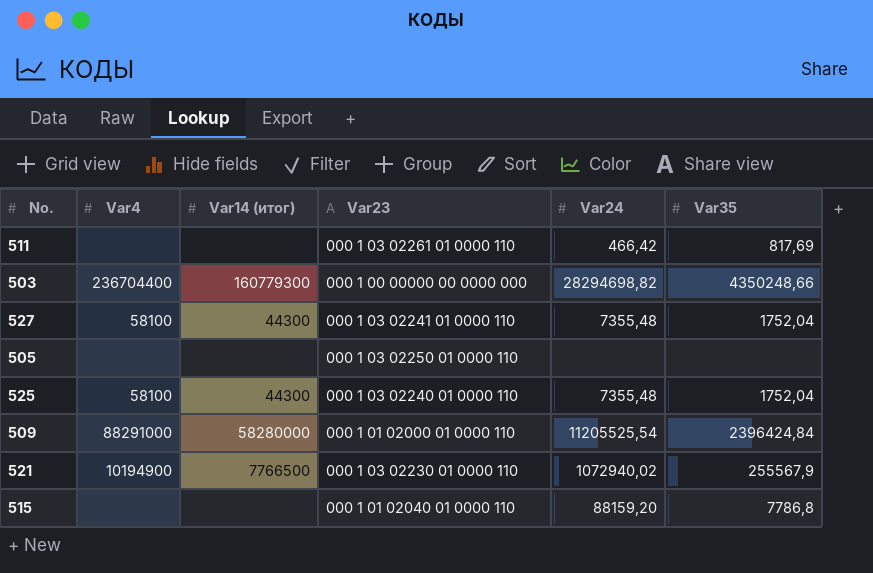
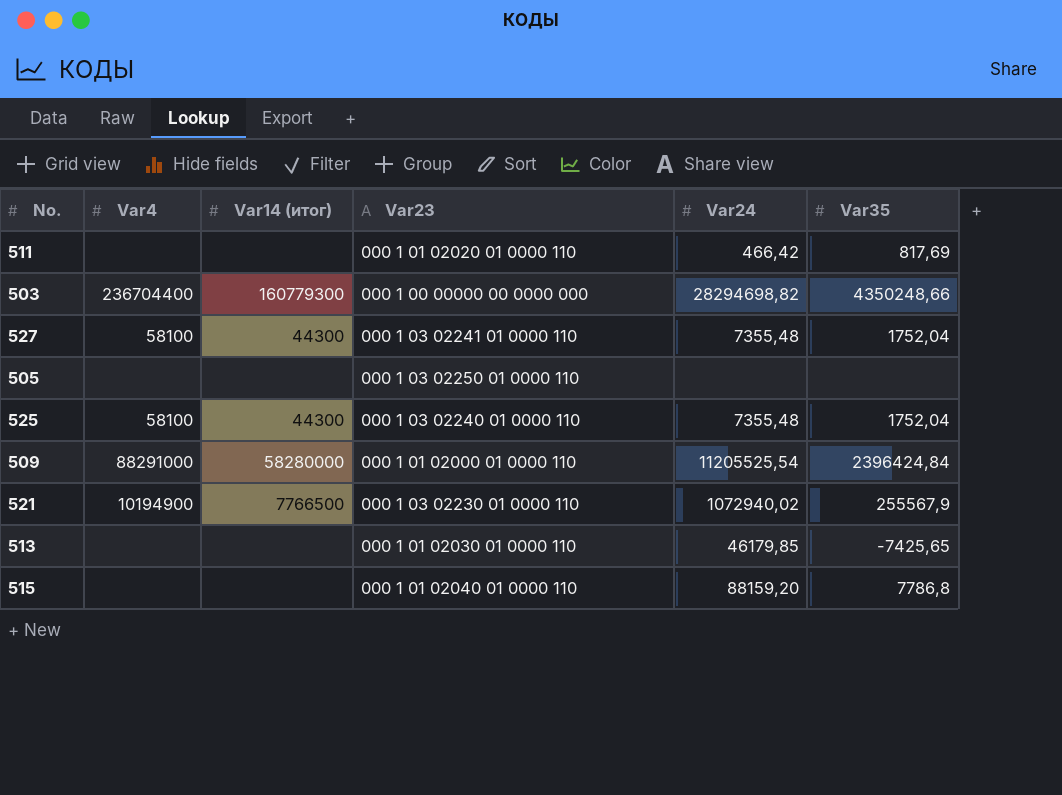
511 | Var23: 000 1 03 02261 01 0000 110 -> 000 1 01 02020 01 0000 110
row 513: none -> none | none | 000 1 01 02030 01 0000 110 | 46179,85 | -7425,65

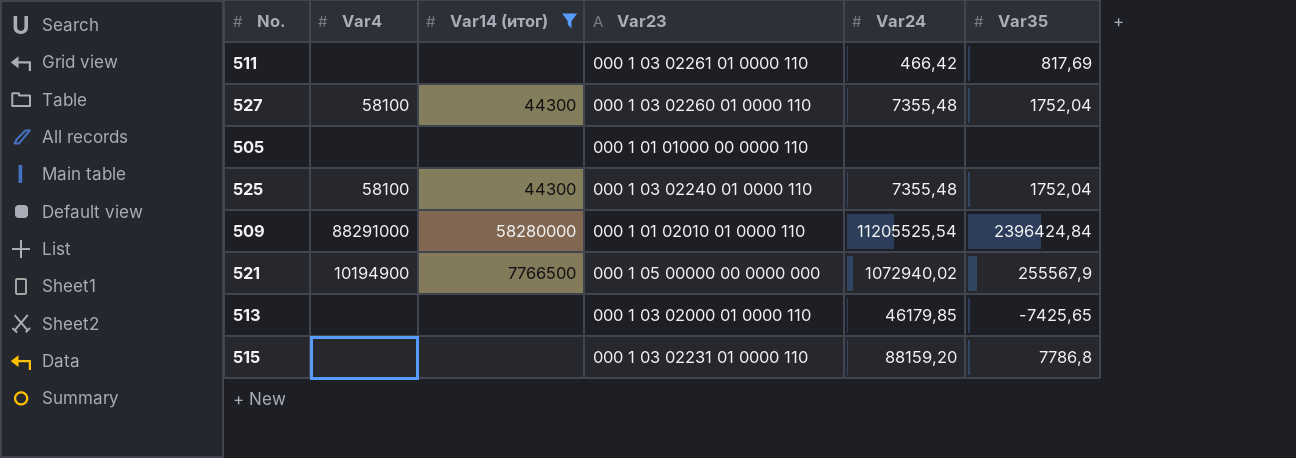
filter: none -> Var14 (итог) != 160779300
511 | Var23: 000 1 01 02020 01 0000 110 -> 000 1 03 02261 01 0000 110
527 | Var23: 000 1 03 02241 01 0000 110 -> 000 1 03 02260 01 0000 110
505 | Var23: 000 1 03 02250 01 0000 110 -> 000 1 01 01000 00 0000 110
509 | Var23: 000 1 01 02000 01 0000 110 -> 000 1 01 02010 01 0000 110
521 | Var23: 000 1 03 02230 01 0000 110 -> 000 1 05 00000 00 0000 000
513 | Var23: 000 1 01 02030 01 0000 110 -> 000 1 03 02000 01 0000 110
515 | Var23: 000 1 01 02040 01 0000 110 -> 000 1 03 02231 01 0000 110

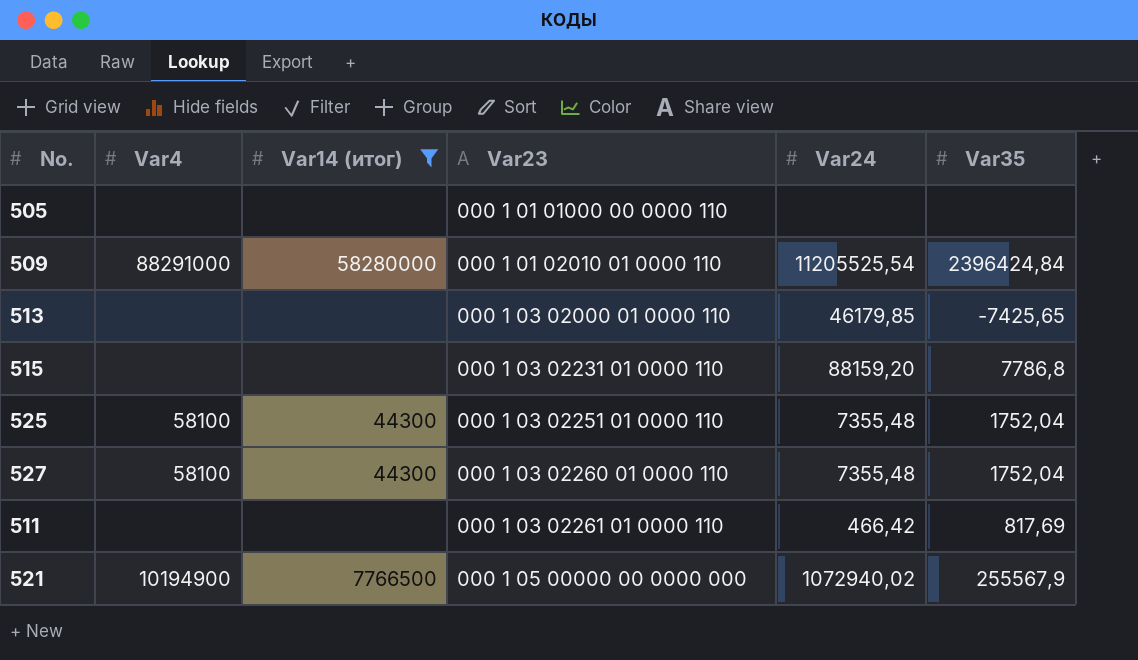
row order: none -> Var23 ascending
525 | Var23: 000 1 03 02240 01 0000 110 -> 000 1 03 02251 01 0000 110

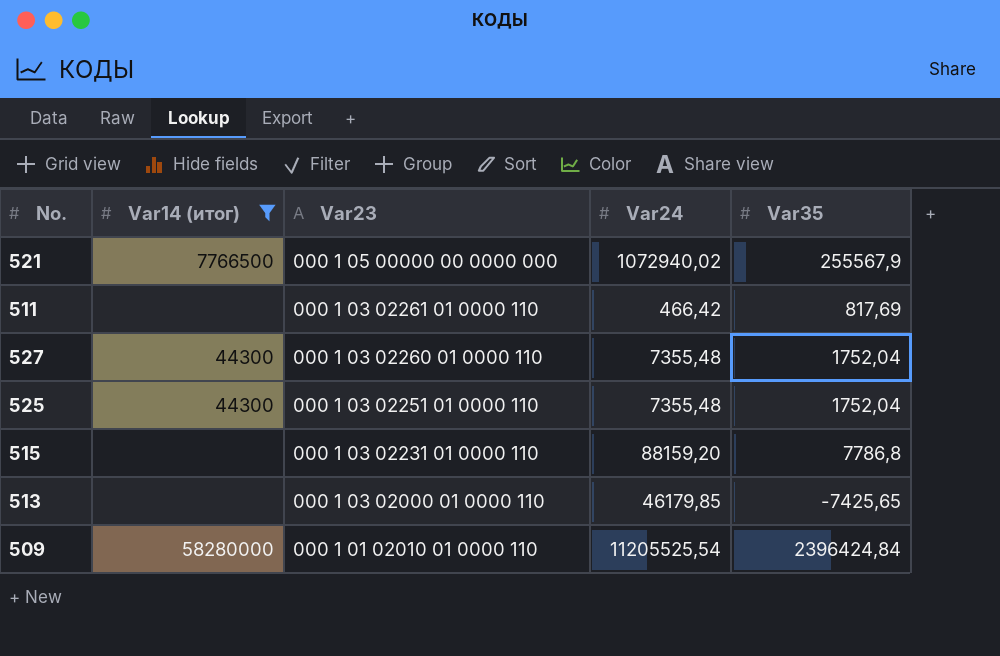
row order: Var23 ascending -> Var23 descending
column Var4 | position: 2 -> none
row 505: none | none | 000 1 01 01000 00 0000 110 | none | none -> none

